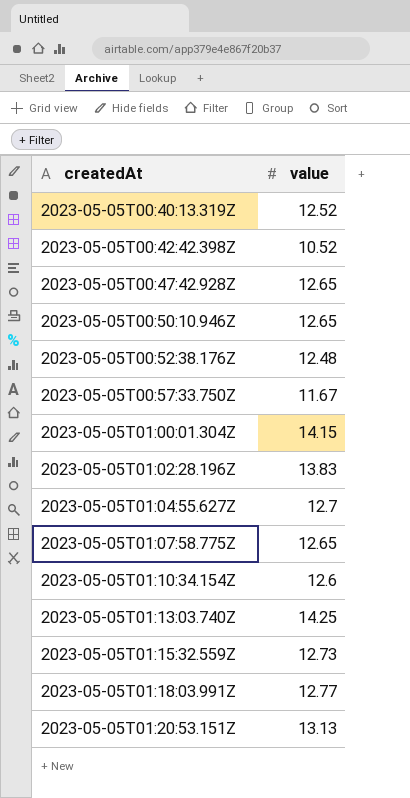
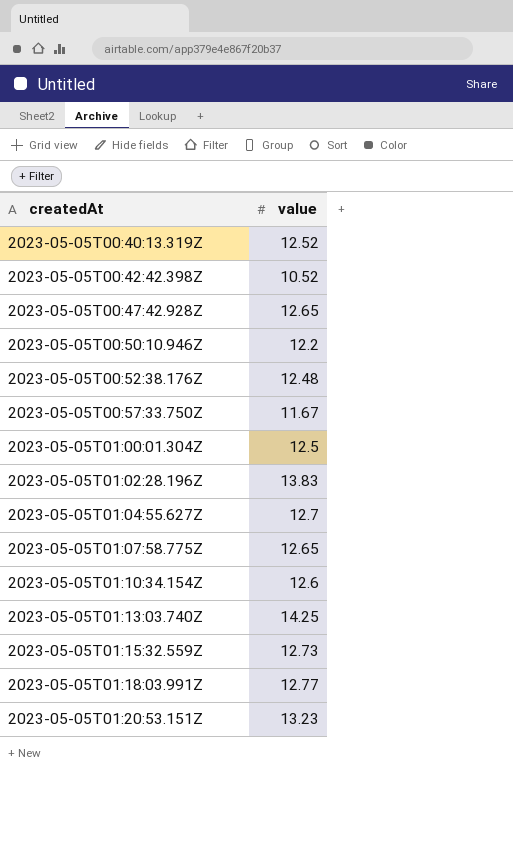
2023-05-05T00:50:10.946Z | value: 12.65 -> 12.2
2023-05-05T01:00:01.304Z | value: 14.15 -> 12.5
2023-05-05T01:20:53.151Z | value: 13.13 -> 13.23

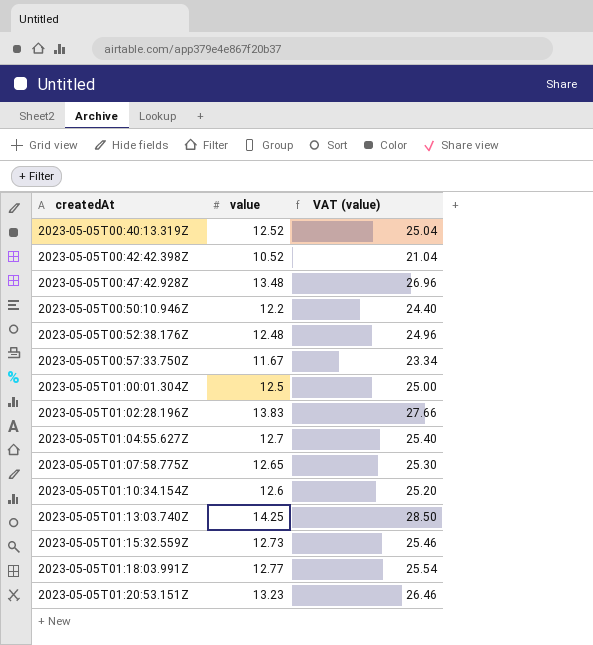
column VAT (value) | formula: none -> [value] * 2
2023-05-05T00:47:42.928Z | value: 12.65 -> 13.48

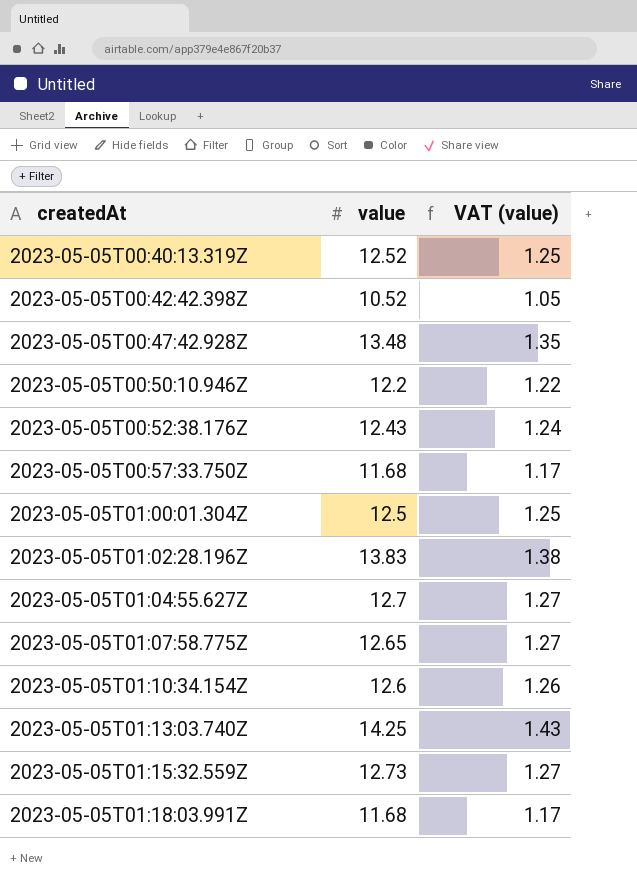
column VAT (value) | formula: [value] * 2 -> [value] * 0.1
row 2023-05-05T01:20:53.151Z: 13.23 | 26.46 -> none
2023-05-05T00:52:38.176Z | value: 12.48 -> 12.43
2023-05-05T00:57:33.750Z | value: 11.67 -> 11.68
2023-05-05T01:18:03.991Z | value: 12.77 -> 11.68

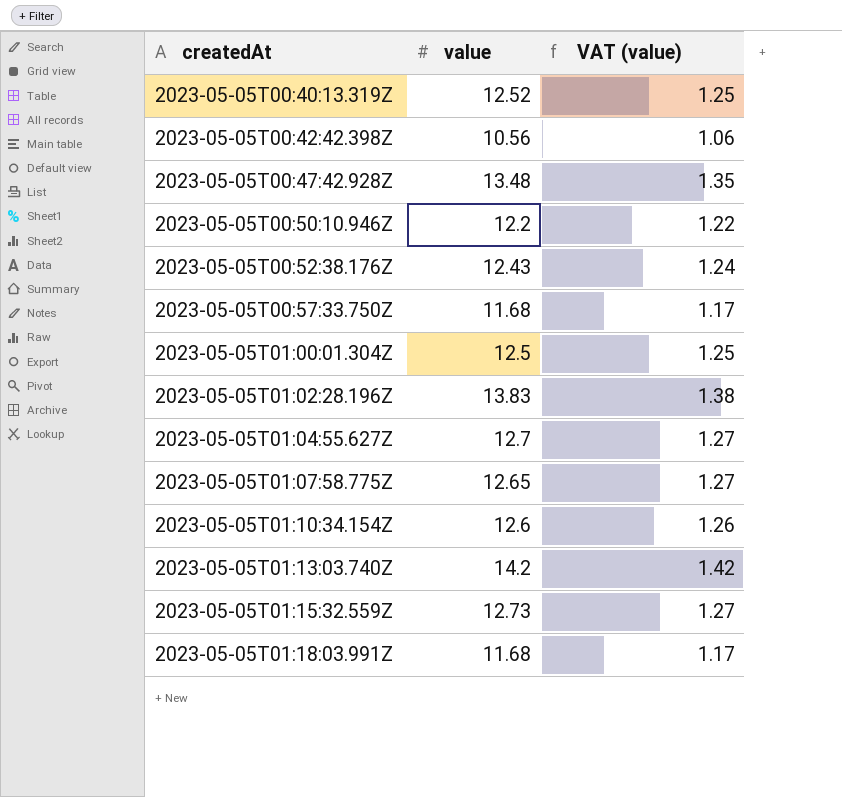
2023-05-05T00:42:42.398Z | value: 10.52 -> 10.56
2023-05-05T00:42:42.398Z | VAT (value): 1.05 -> 1.06
2023-05-05T01:13:03.740Z | value: 14.25 -> 14.2
2023-05-05T01:13:03.740Z | VAT (value): 1.43 -> 1.42

